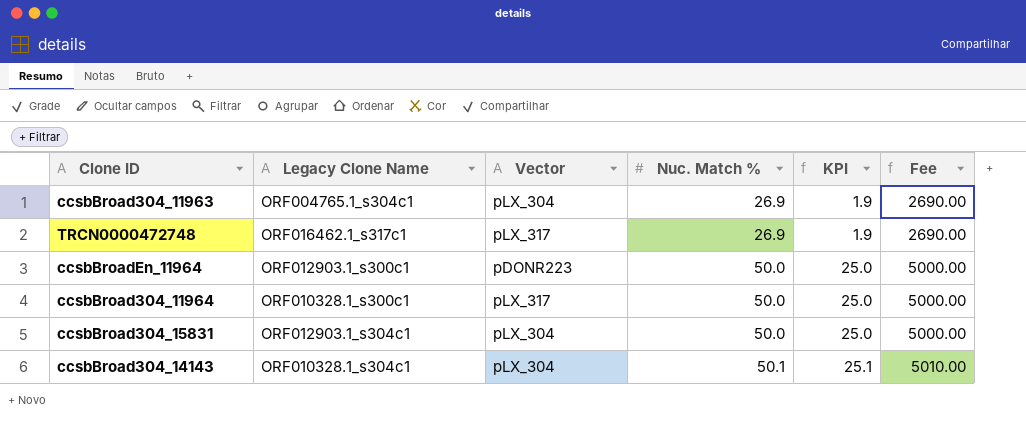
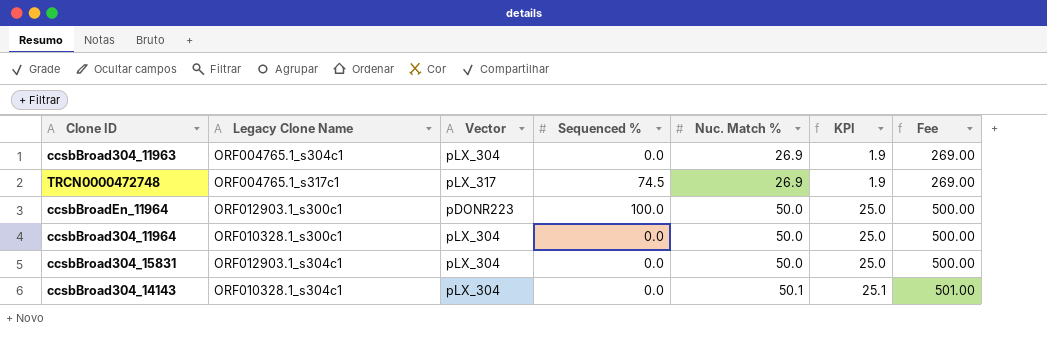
column Sequenced % | position: none -> 4
column Fee | formula: [Nuc. Match %] * 100 -> [Nuc. Match %] * 10
TRCN0000472748 | Legacy Clone Name: ORF016462.1_s317c1 -> ORF004765.1_s317c1
ccsbBroad304_11964 | Vector: pLX_317 -> pLX_304

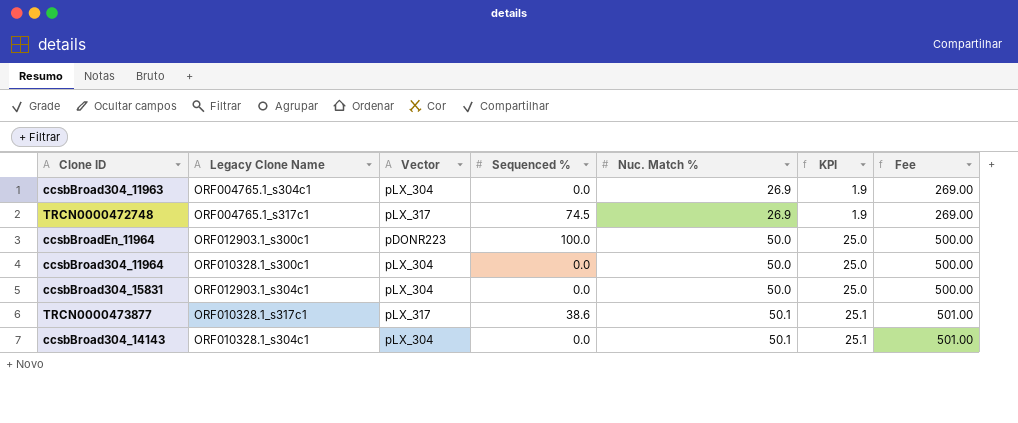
row TRCN0000473877: none -> ORF010328.1_s317c1 | pLX_317 | 38.6 | 50.1 | 25.1 | 501.00

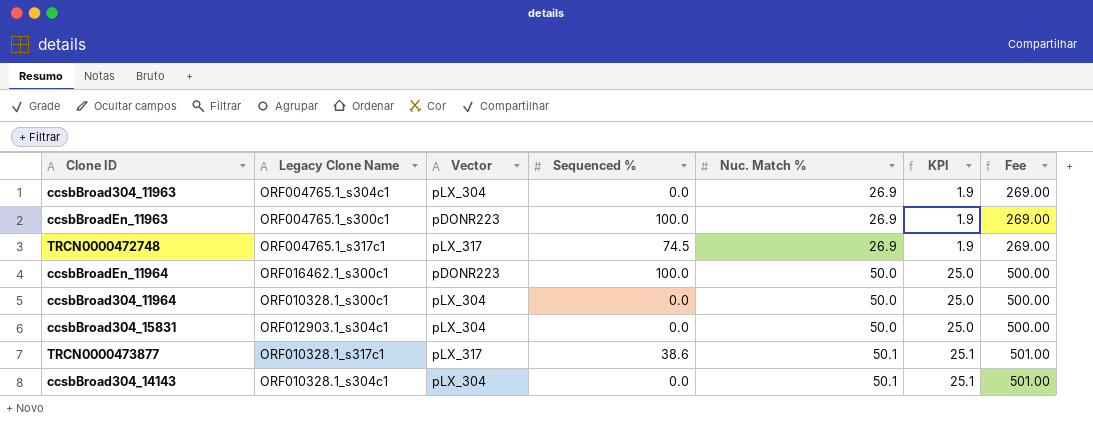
row ccsbBroadEn_11963: none -> ORF004765.1_s300c1 | pDONR223 | 100.0 | 26.9 | 1.9 | 269.00
ccsbBroadEn_11964 | Legacy Clone Name: ORF012903.1_s300c1 -> ORF016462.1_s300c1

